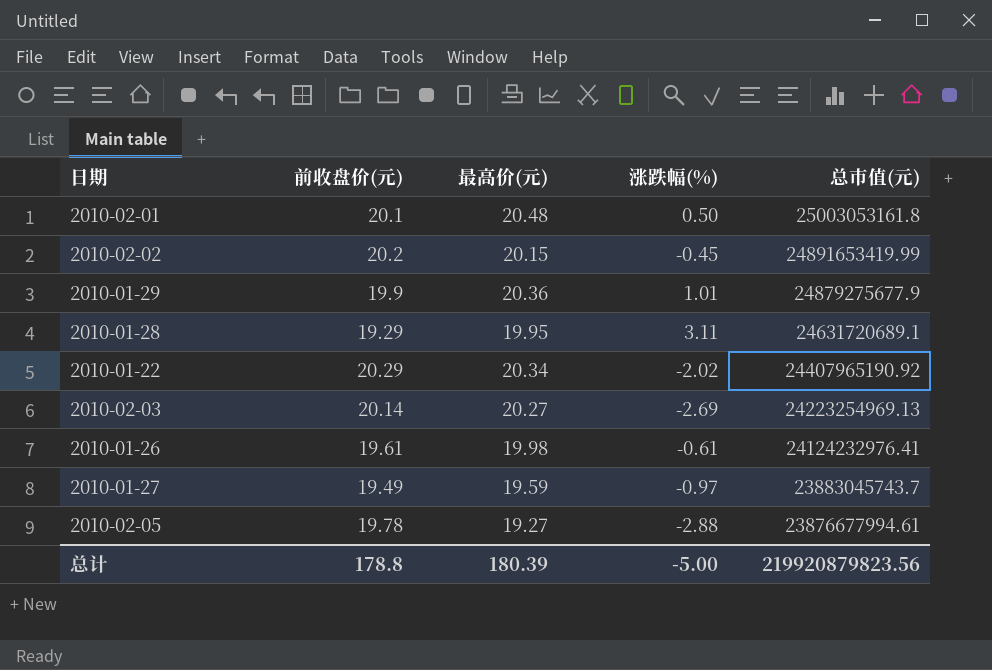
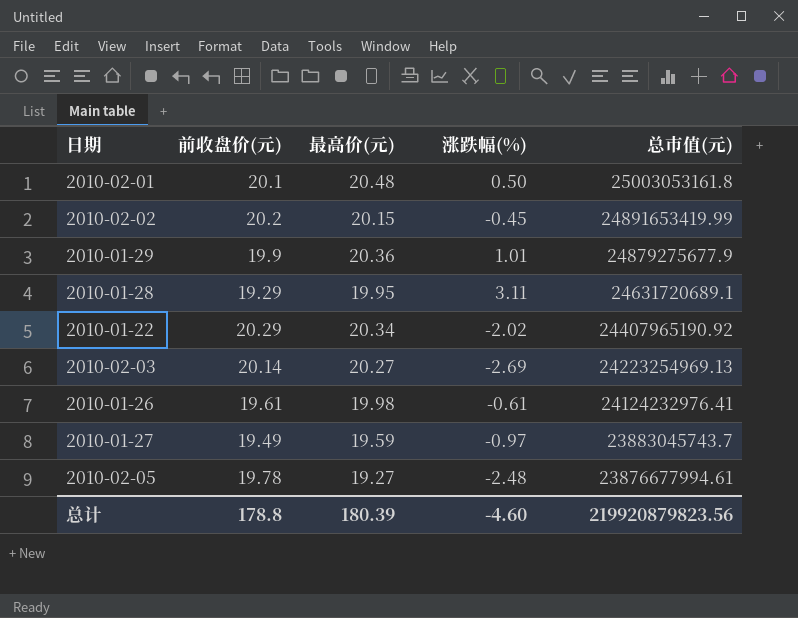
2010-02-05 | 涨跌幅(%): -2.88 -> -2.48
总计 | 涨跌幅(%): -5.00 -> -4.60

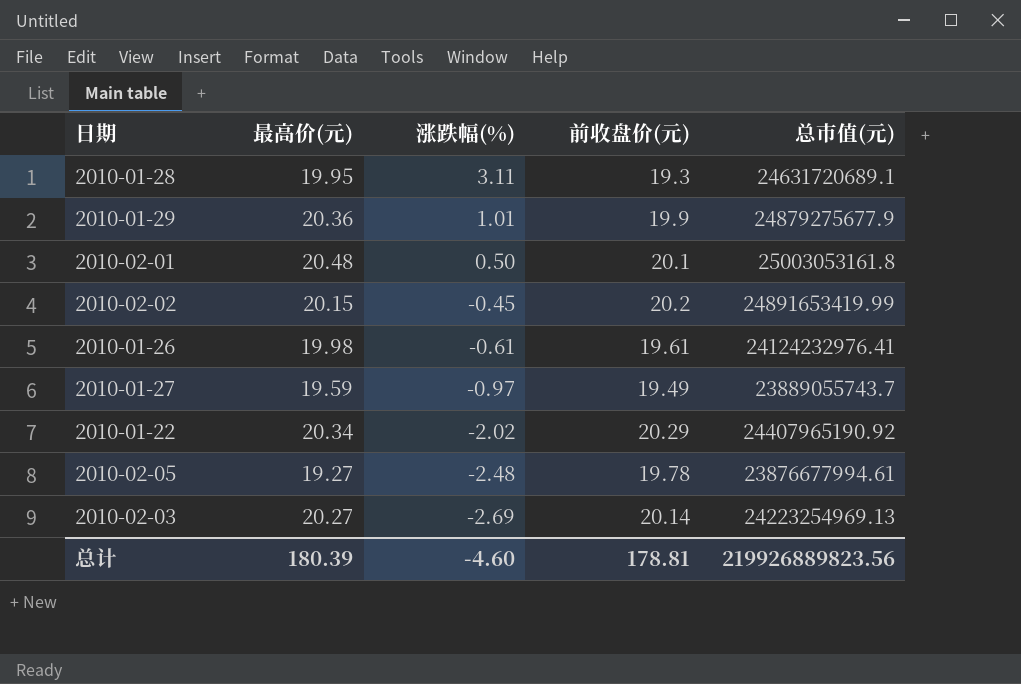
row order: 总市值(元) descending -> 涨跌幅(%) descending
column 前收盘价(元) | position: 2 -> 4
2010-01-28 | 前收盘价(元): 19.29 -> 19.3
2010-01-27 | 总市值(元): 23883045743.7 -> 23889055743.7
总计 | 前收盘价(元): 178.8 -> 178.81
总计 | 总市值(元): 219920879823.56 -> 219926889823.56

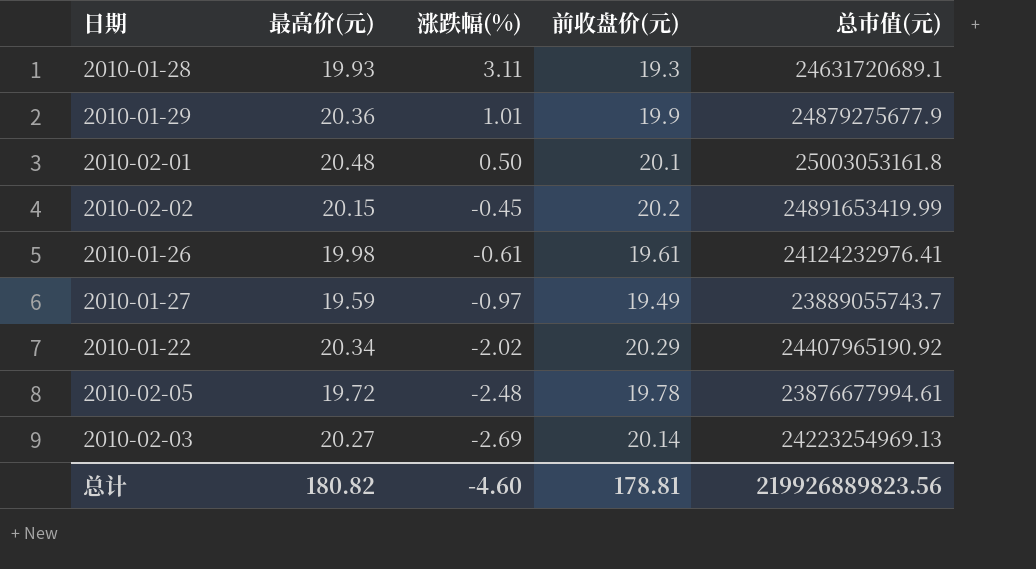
2010-01-28 | 最高价(元): 19.95 -> 19.93
2010-02-05 | 最高价(元): 19.27 -> 19.72
总计 | 最高价(元): 180.39 -> 180.82

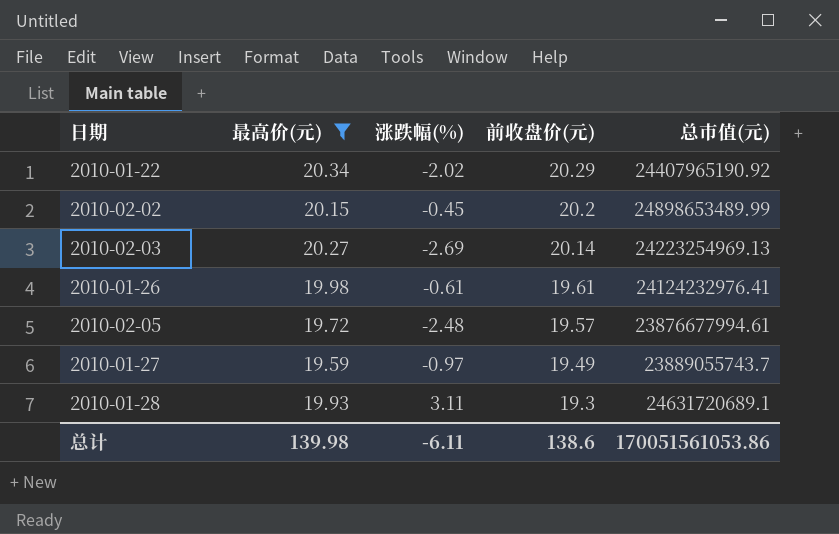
filter: none -> 最高价(元) <= 20.34
row order: 涨跌幅(%) descending -> 前收盘价(元) descending
2010-02-02 | 总市值(元): 24891653419.99 -> 24898653489.99
2010-02-05 | 前收盘价(元): 19.78 -> 19.57
总计 | 最高价(元): 180.82 -> 139.98
总计 | 涨跌幅(%): -4.60 -> -6.11
总计 | 前收盘价(元): 178.81 -> 138.6
总计 | 总市值(元): 219926889823.56 -> 170051561053.86

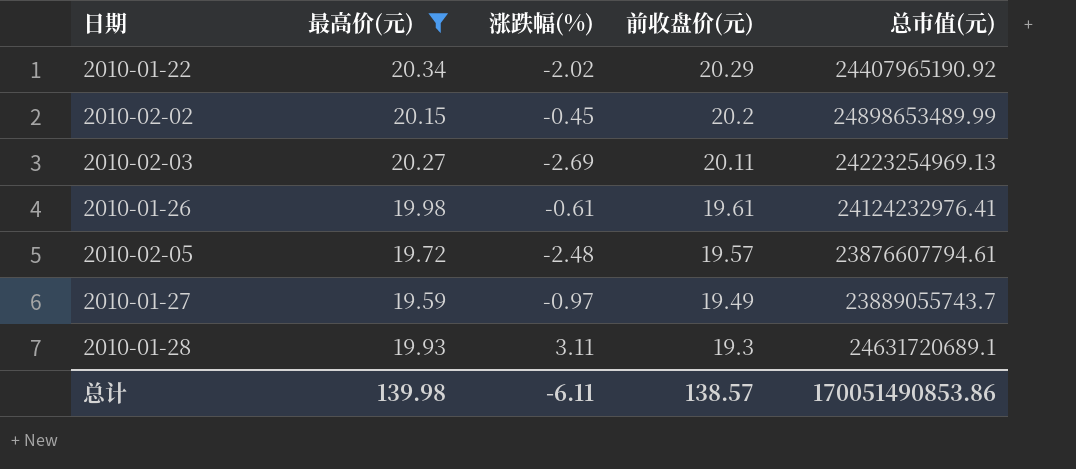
2010-02-03 | 前收盘价(元): 20.14 -> 20.11
2010-02-05 | 总市值(元): 23876677994.61 -> 23876607794.61
总计 | 前收盘价(元): 138.6 -> 138.57
总计 | 总市值(元): 170051561053.86 -> 170051490853.86

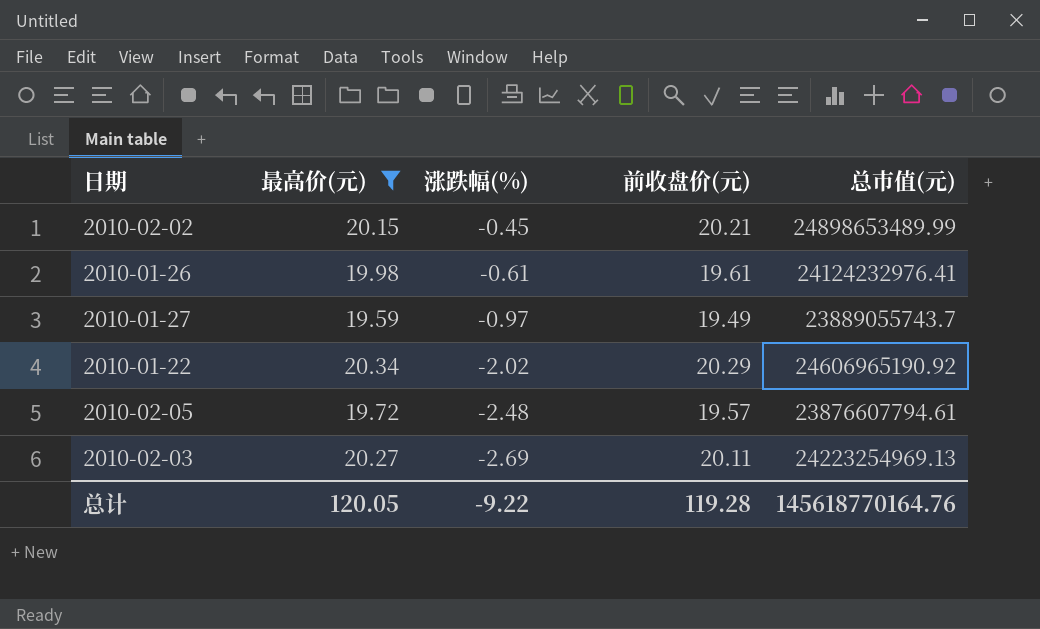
row order: 前收盘价(元) descending -> 涨跌幅(%) descending
row 2010-01-28: 19.93 | 3.11 | 19.3 | 24631720689.1 -> none
2010-02-02 | 前收盘价(元): 20.2 -> 20.21
2010-01-22 | 总市值(元): 24407965190.92 -> 24606965190.92
总计 | 最高价(元): 139.98 -> 120.05
总计 | 涨跌幅(%): -6.11 -> -9.22
总计 | 前收盘价(元): 138.57 -> 119.28
总计 | 总市值(元): 170051490853.86 -> 145618770164.76

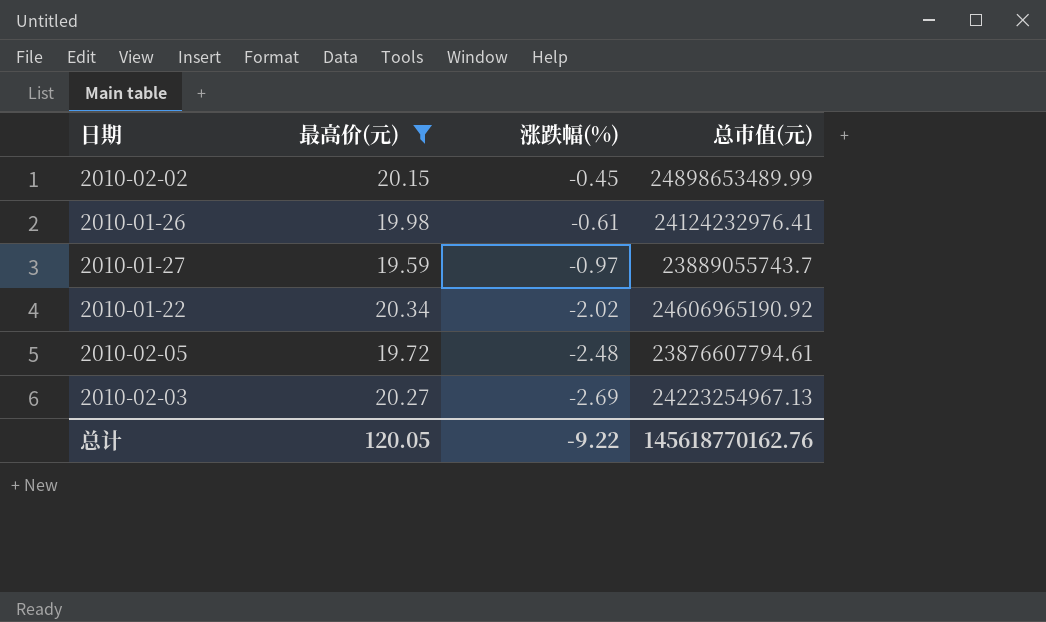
column 前收盘价(元) | position: 4 -> none
2010-02-03 | 总市值(元): 24223254969.13 -> 24223254967.13
总计 | 总市值(元): 145618770164.76 -> 145618770162.76

